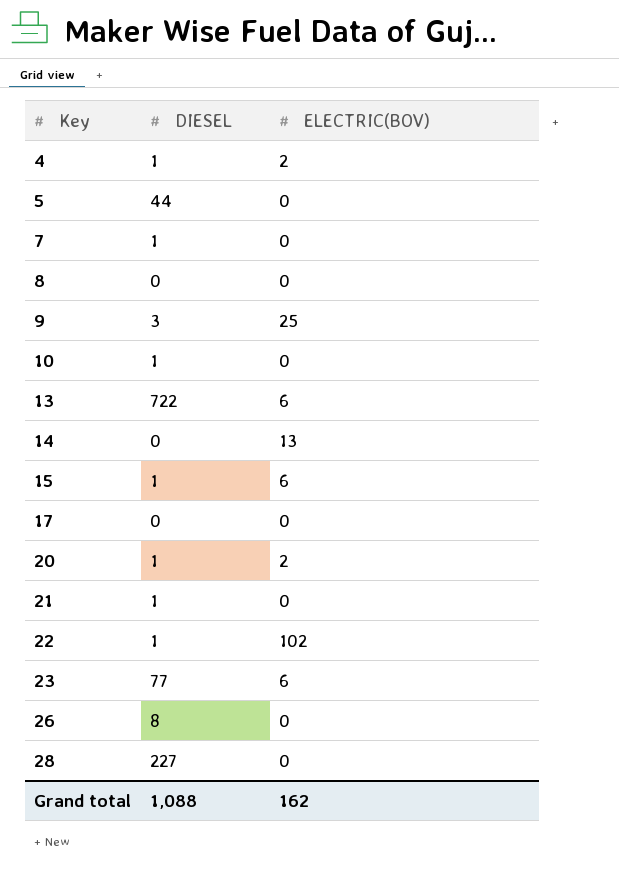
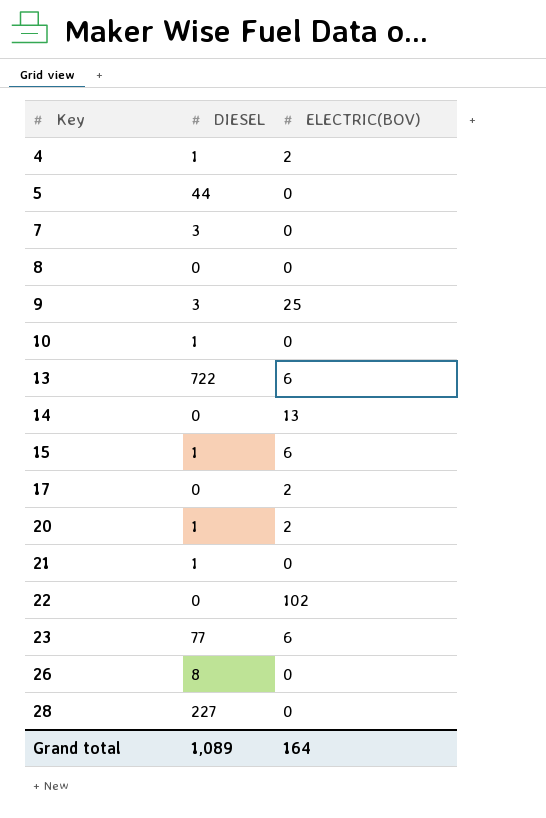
7 | DIESEL: 1 -> 3
17 | ELECTRIC(BOV): 0 -> 2
22 | DIESEL: 1 -> 0
Grand total | DIESEL: 1,088 -> 1,089
Grand total | ELECTRIC(BOV): 162 -> 164

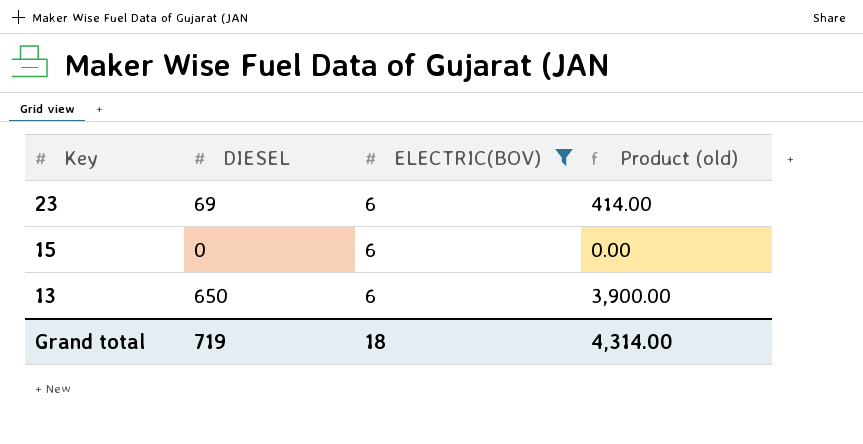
filter: none -> ELECTRIC(BOV) = 6
row order: Key ascending -> Key descending
column Product (old) | formula: none -> [DIESEL] * [ELECTRIC(BOV)]
23 | DIESEL: 77 -> 69
15 | DIESEL: 1 -> 0
13 | DIESEL: 722 -> 650
Grand total | DIESEL: 1,089 -> 719
Grand total | ELECTRIC(BOV): 164 -> 18

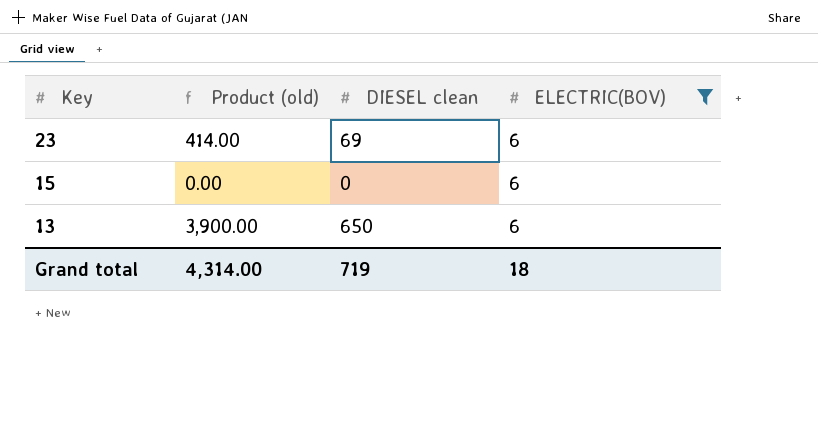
column Product (old) | position: 4 -> 2
column name: DIESEL -> DIESEL clean

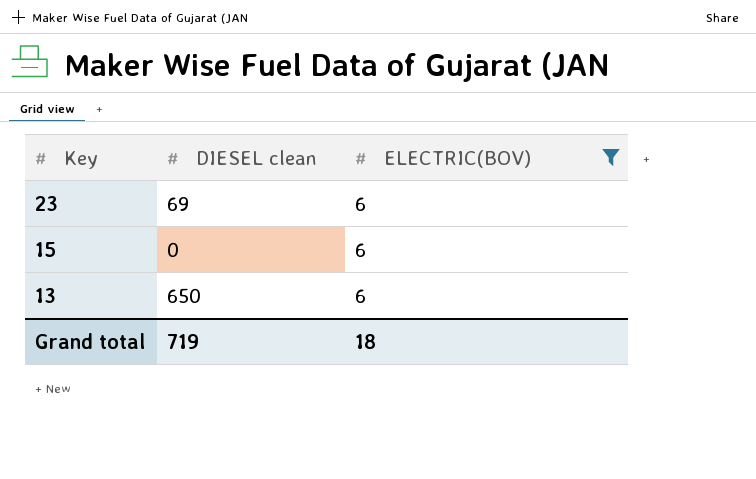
column Product (old) | formula: [DIESEL clean] * [ELECTRIC(BOV)] -> none

